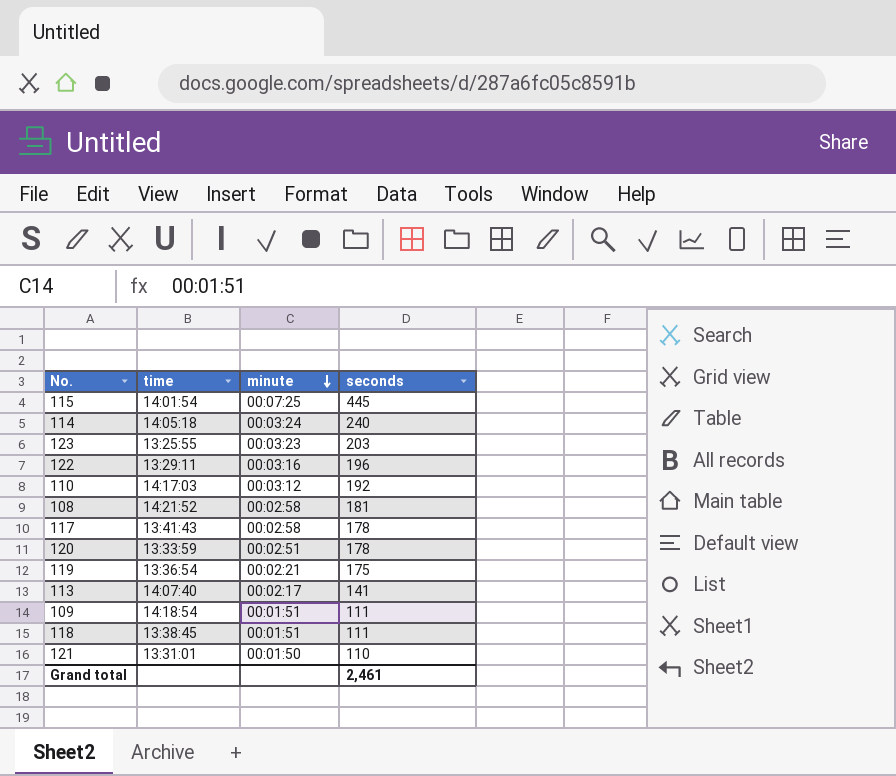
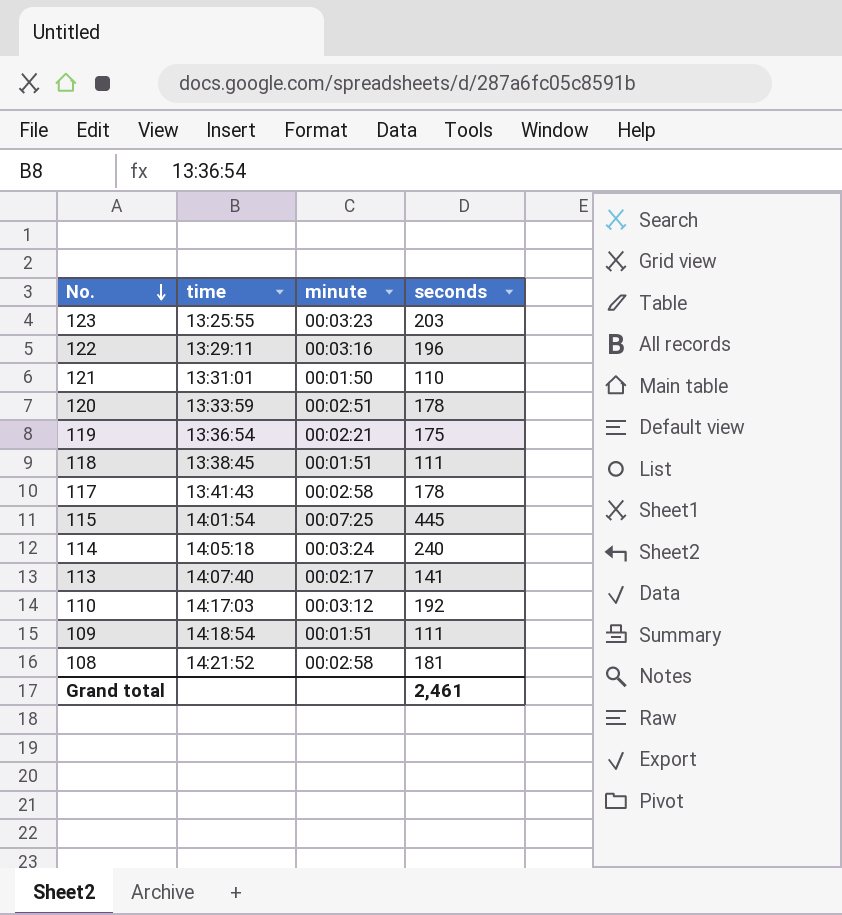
row order: minute descending -> No. descending

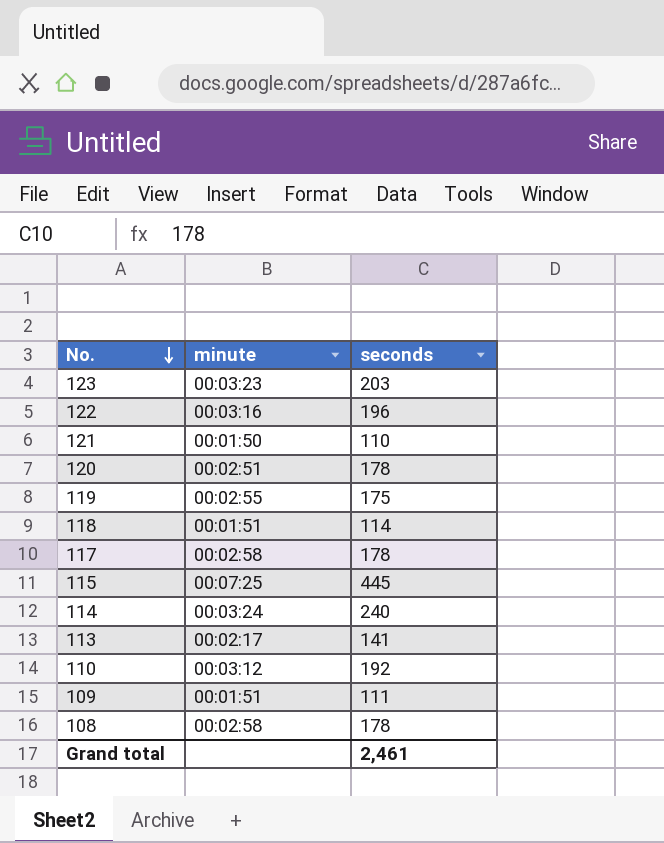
column time | position: 2 -> none
119 | minute: 00:02:21 -> 00:02:55
118 | seconds: 111 -> 114
108 | seconds: 181 -> 178

